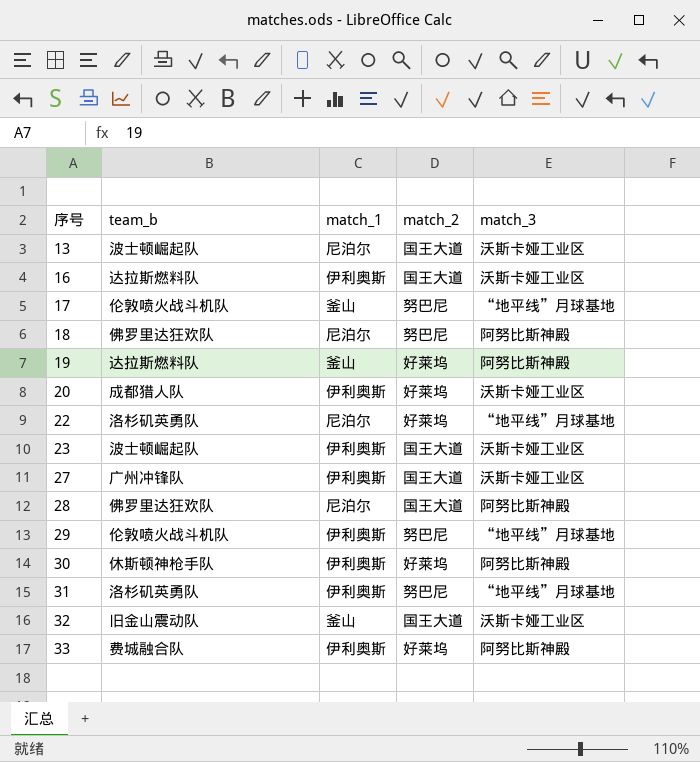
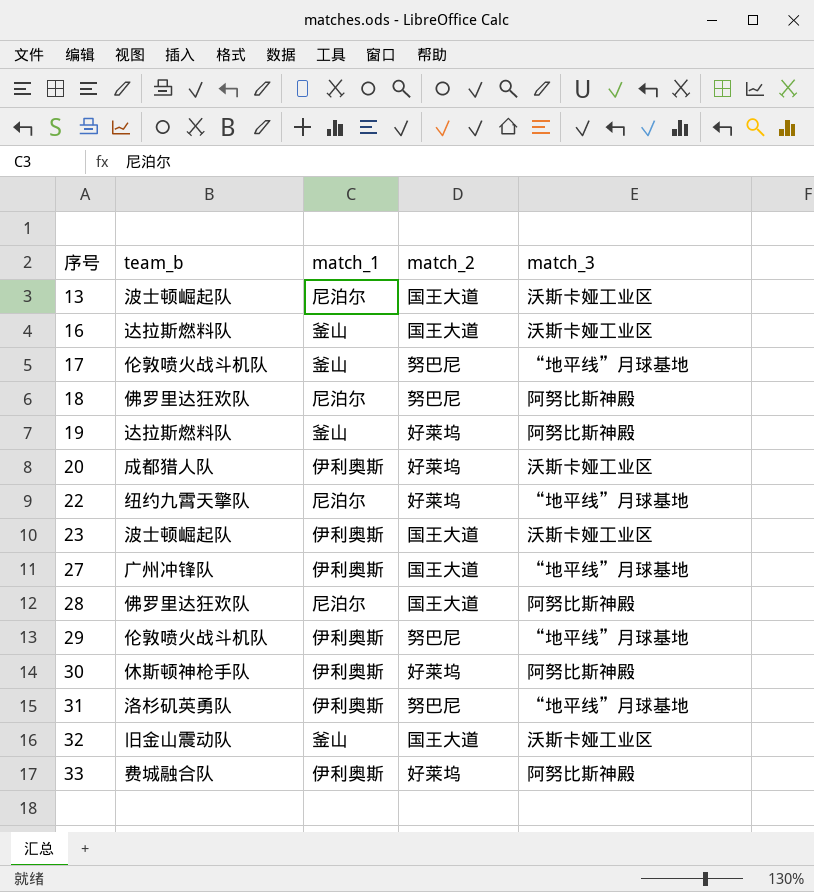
16 | match_1: 伊利奥斯 -> 釜山
22 | team_b: 洛杉矶英勇队 -> 纽约九霄天擎队
27 | match_3: 沃斯卡娅工业区 -> “地平线”月球基地

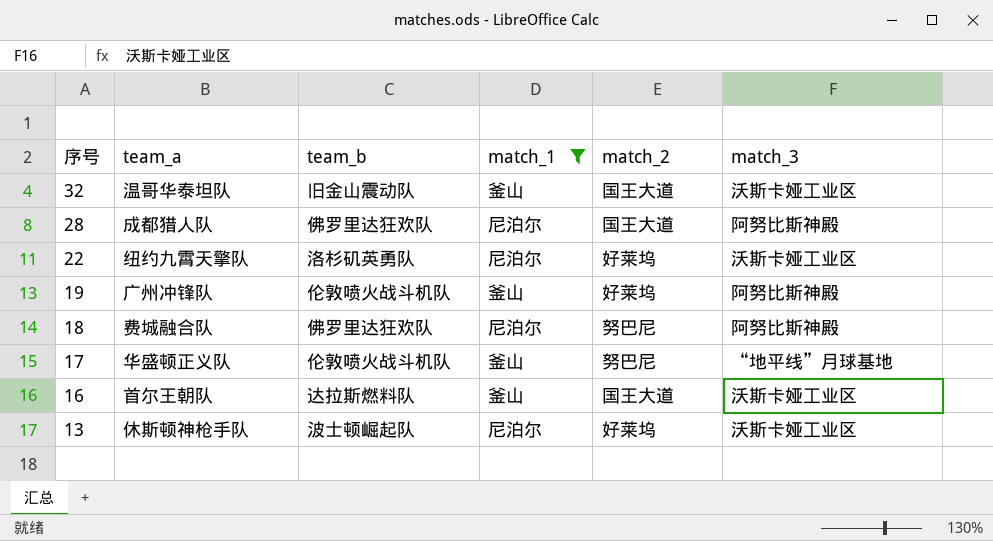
filter: none -> match_1 != 伊利奥斯
row order: 序号 ascending -> 序号 descending
column team_a | position: none -> 2
22 | team_b: 纽约九霄天擎队 -> 洛杉矶英勇队
22 | match_3: “地平线”月球基地 -> 沃斯卡娅工业区
19 | team_b: 达拉斯燃料队 -> 伦敦喷火战斗机队
13 | match_2: 国王大道 -> 好莱坞

